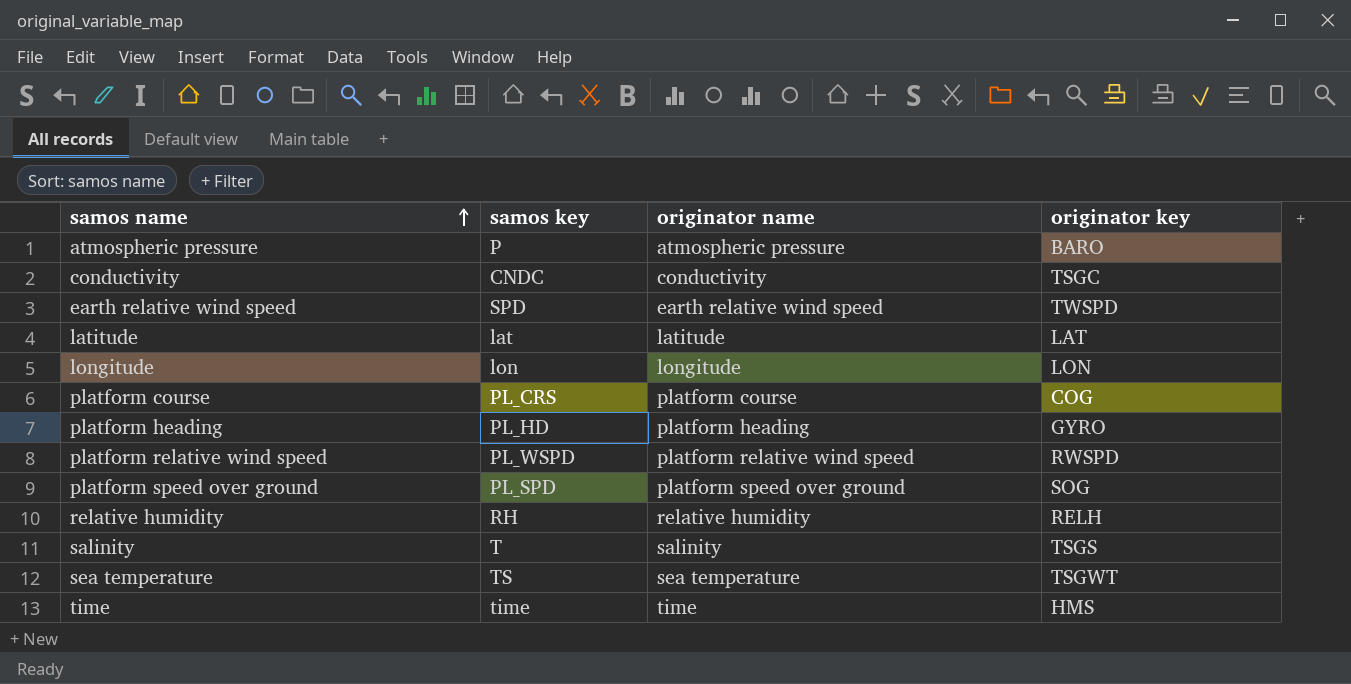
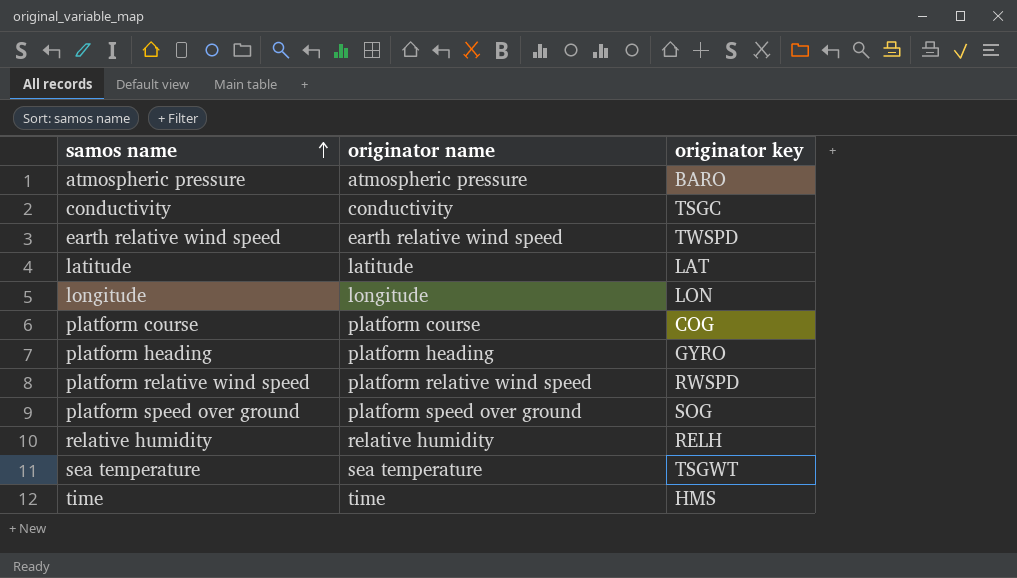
column samos key | position: 2 -> none
row salinity: T | salinity | TSGS -> none

